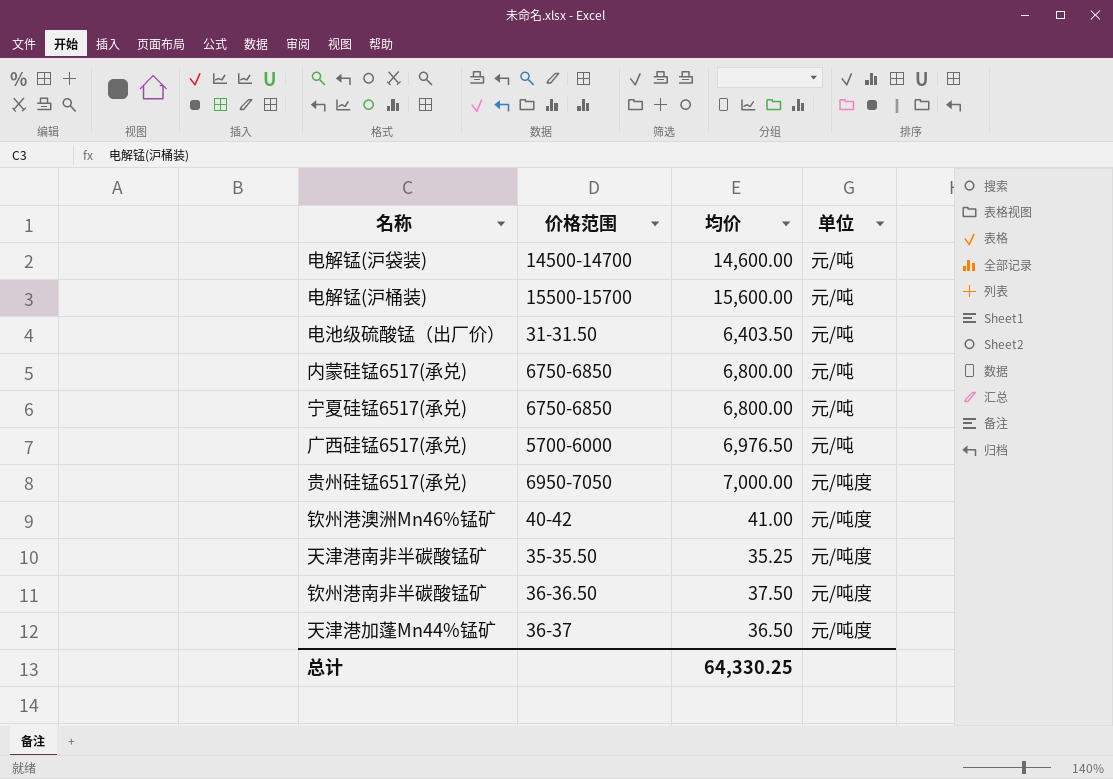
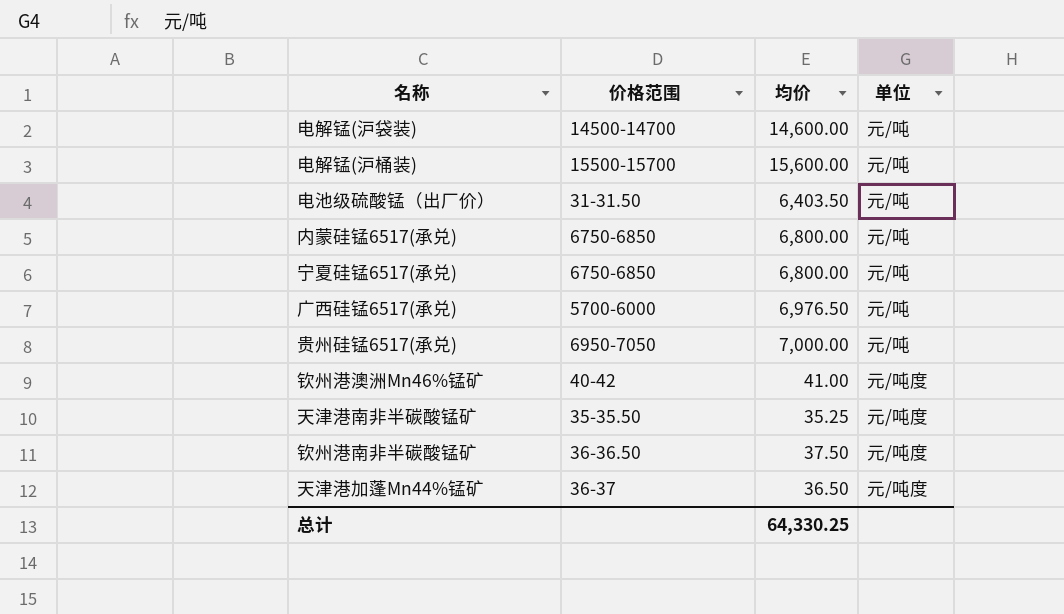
贵州硅锰6517(承兑) | 单位: 元/吨度 -> 元/吨

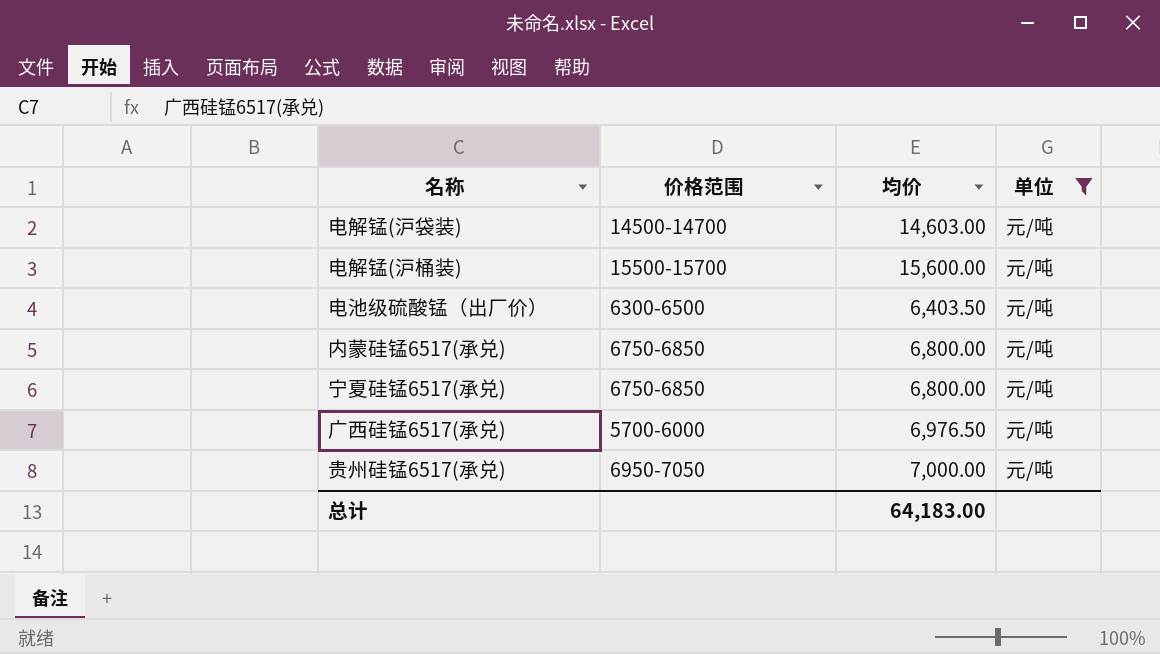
filter: none -> 单位 = 元/吨
电解锰(沪袋装) | 均价: 14,600.00 -> 14,603.00
电池级硫酸锰（出厂价） | 价格范围: 31-31.50 -> 6300-6500
总计 | 均价: 64,330.25 -> 64,183.00

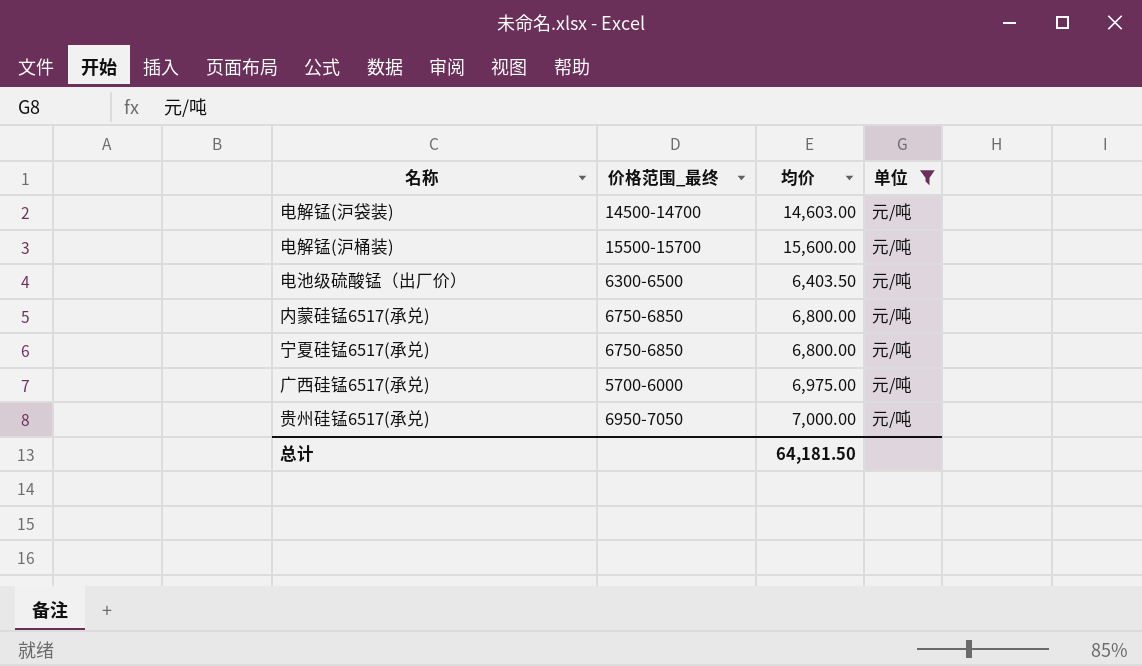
column name: 价格范围 -> 价格范围_最终
广西硅锰6517(承兑) | 均价: 6,976.50 -> 6,975.00
总计 | 均价: 64,183.00 -> 64,181.50

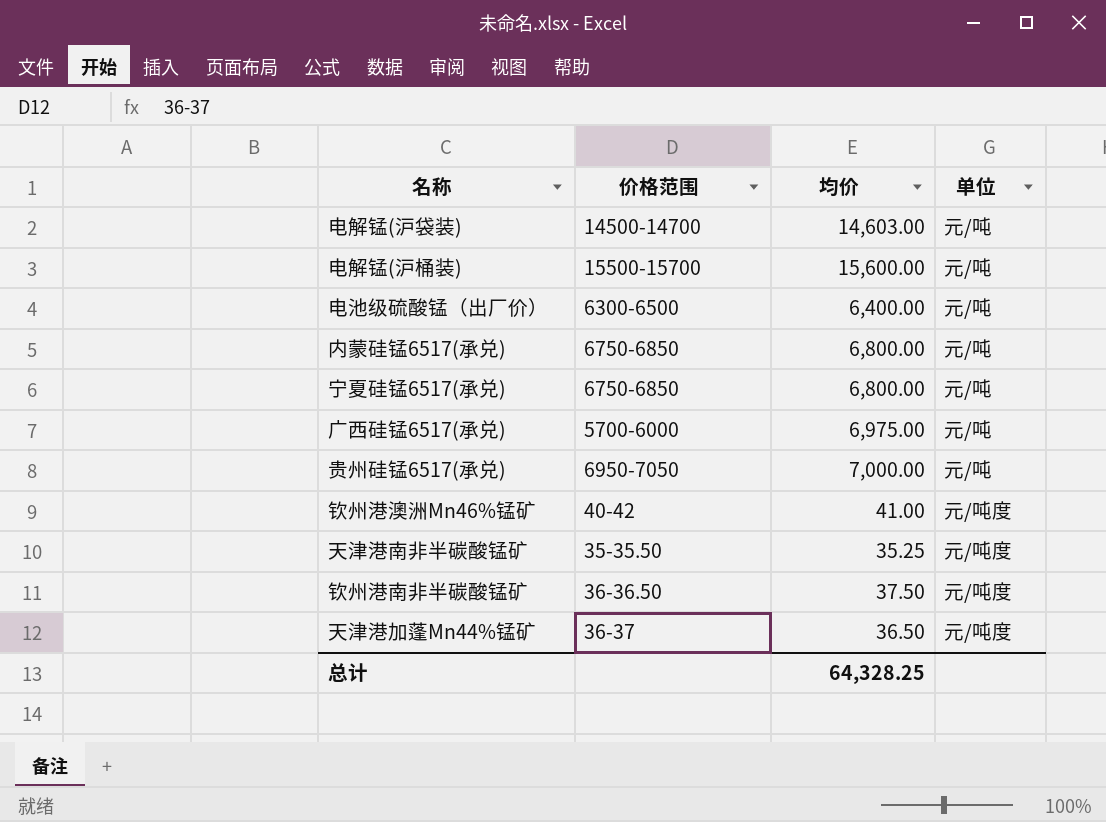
filter: 单位 = 元/吨 -> none
column name: 价格范围_最终 -> 价格范围
电池级硫酸锰（出厂价） | 均价: 6,403.50 -> 6,400.00
总计 | 均价: 64,181.50 -> 64,328.25

